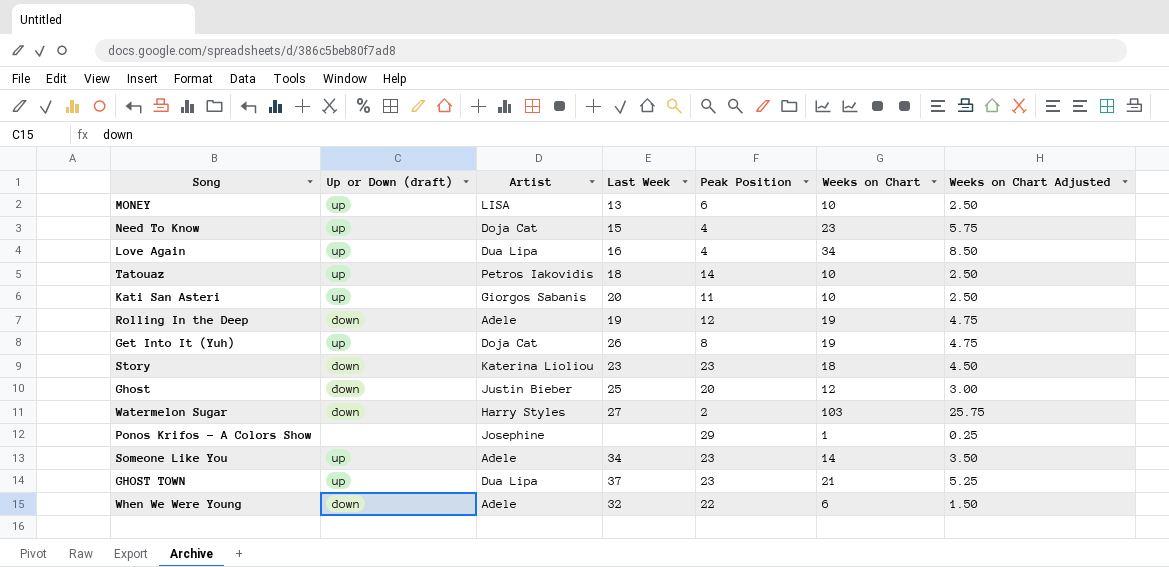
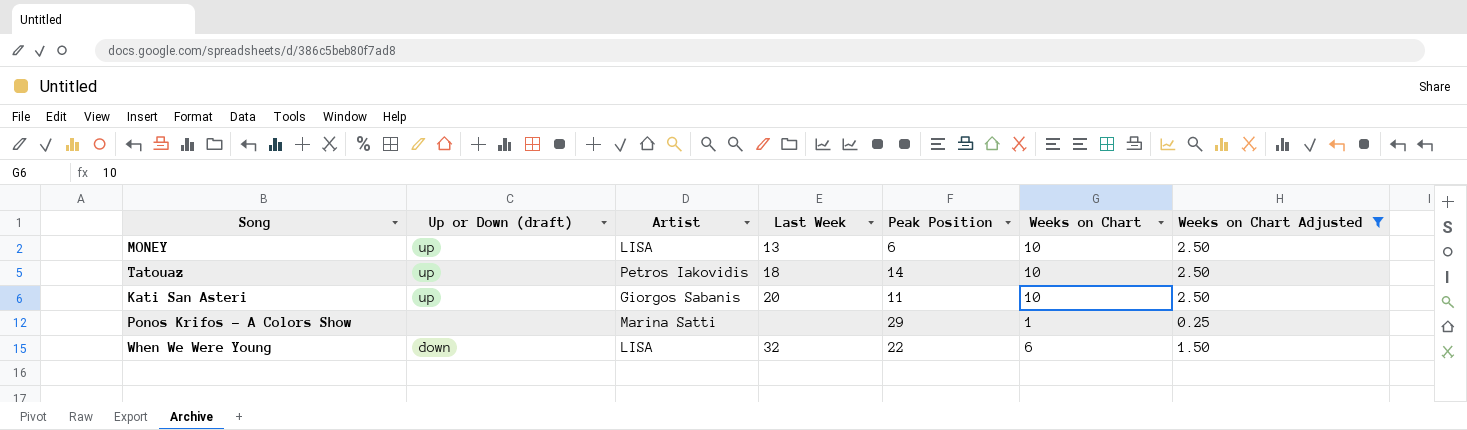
filter: none -> Weeks on Chart Adjusted <= 2.50
Ponos Krifos - A Colors Show | Artist: Josephine -> Marina Satti
When We Were Young | Artist: Adele -> LISA

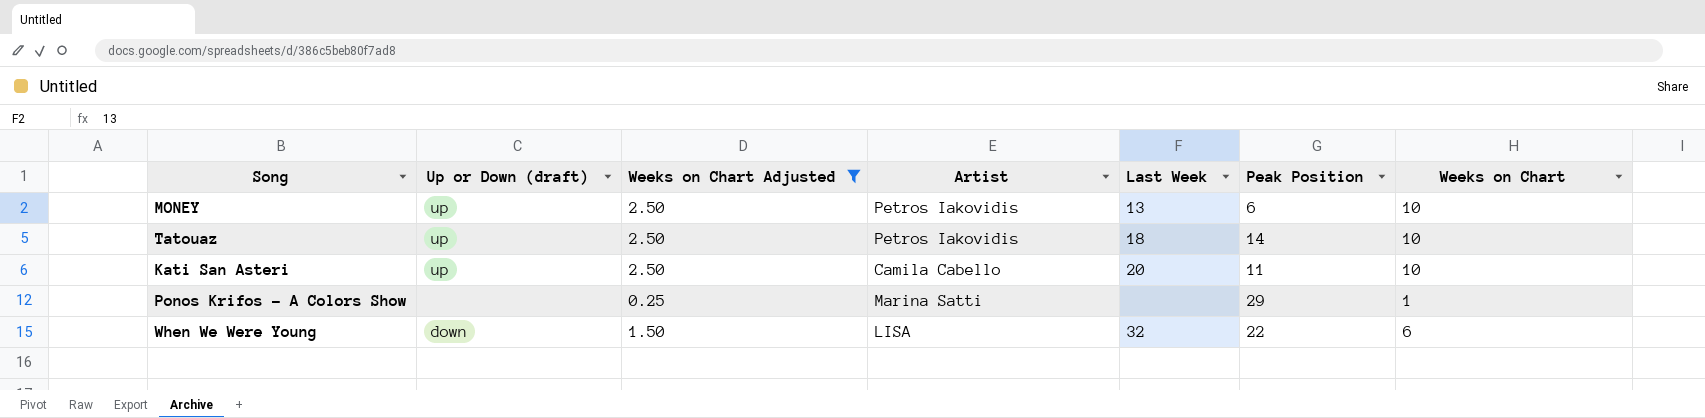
column Weeks on Chart Adjusted | position: 7 -> 3
MONEY | Artist: LISA -> Petros Iakovidis
Kati San Asteri | Artist: Giorgos Sabanis -> Camila Cabello

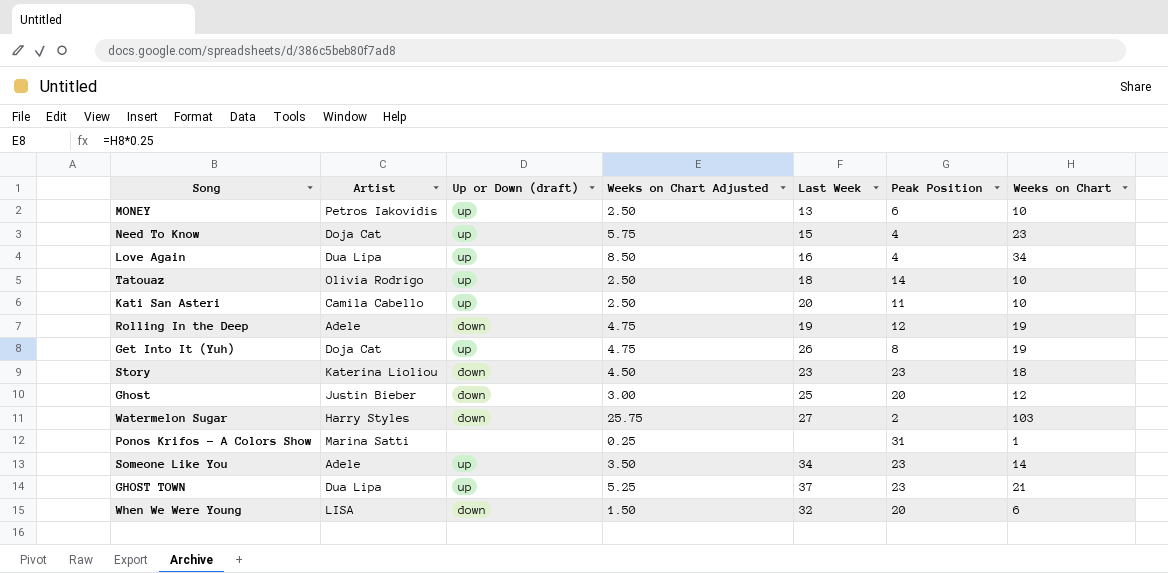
filter: Weeks on Chart Adjusted <= 2.50 -> none
column Artist | position: 4 -> 2
Tatouaz | Artist: Petros Iakovidis -> Olivia Rodrigo
Ponos Krifos - A Colors Show | Peak Position: 29 -> 31
When We Were Young | Peak Position: 22 -> 20

